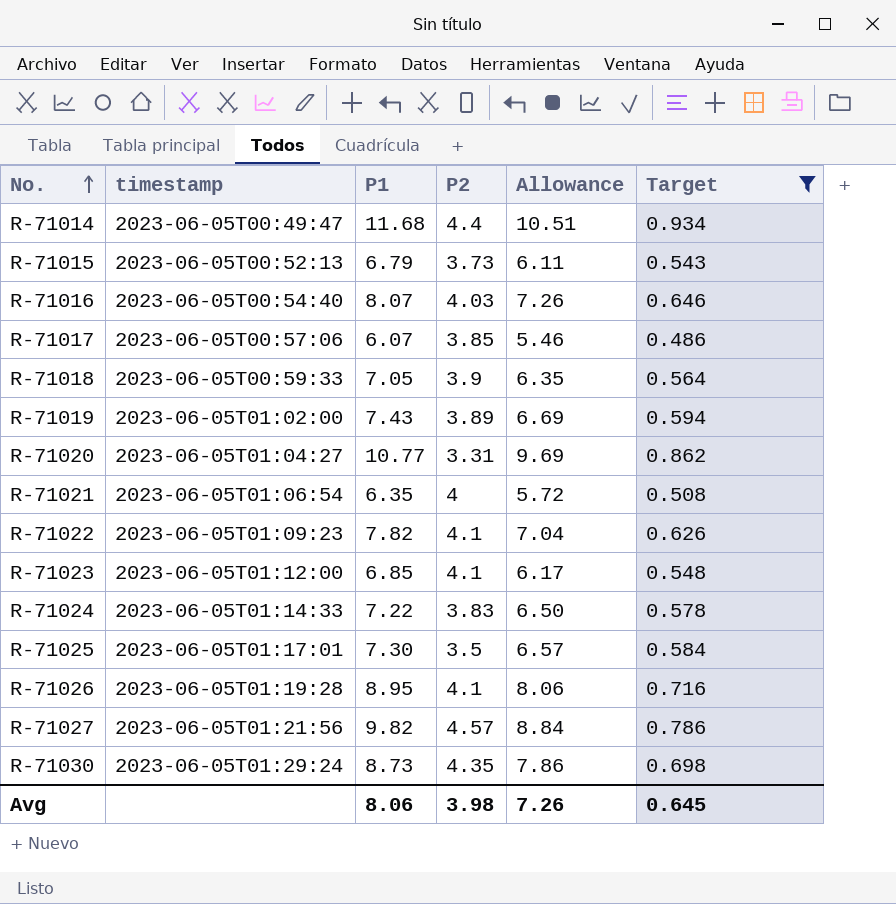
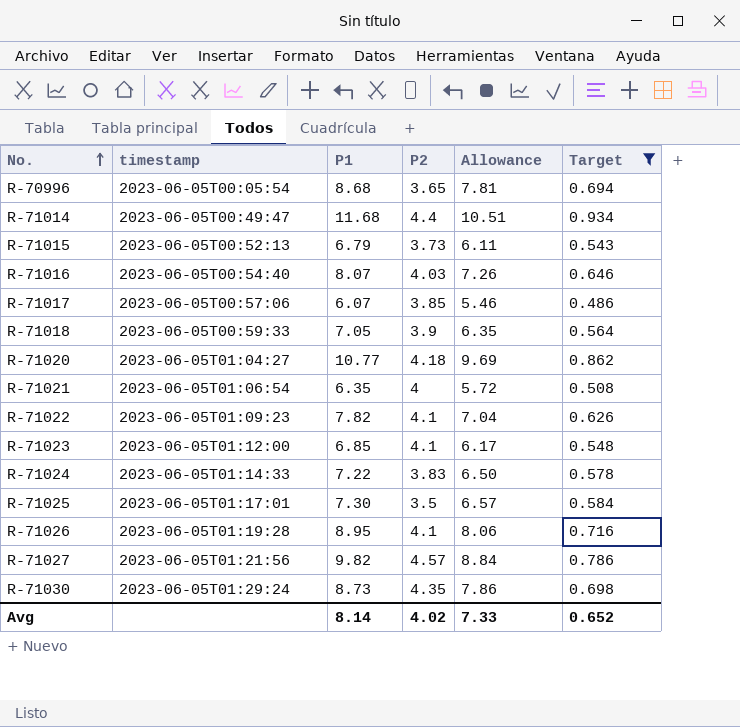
row R-71019: 2023-06-05T01:02:00 | 7.43 | 3.89 | 6.69 | 0.594 -> none
row R-70996: none -> 2023-06-05T00:05:54 | 8.68 | 3.65 | 7.81 | 0.694
R-71020 | P2: 3.31 -> 4.18
Avg | P1: 8.06 -> 8.14
Avg | P2: 3.98 -> 4.02
Avg | Allowance: 7.26 -> 7.33
Avg | Target: 0.645 -> 0.652

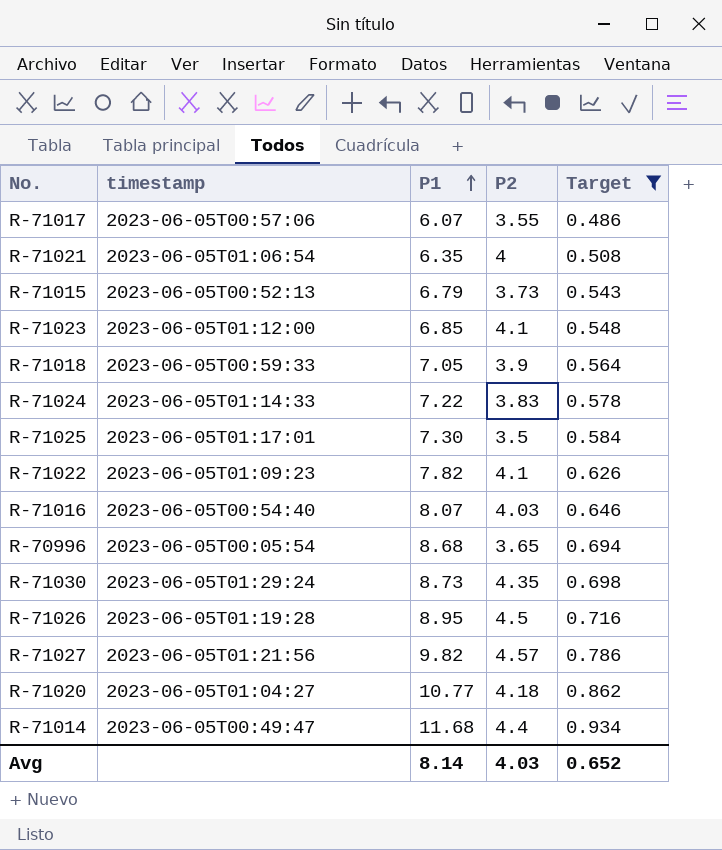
row order: No. ascending -> P1 ascending
column Allowance | formula: [P1] * 0.9 -> none
R-71017 | P2: 3.85 -> 3.55
R-71026 | P2: 4.1 -> 4.5
Avg | P2: 4.02 -> 4.03

